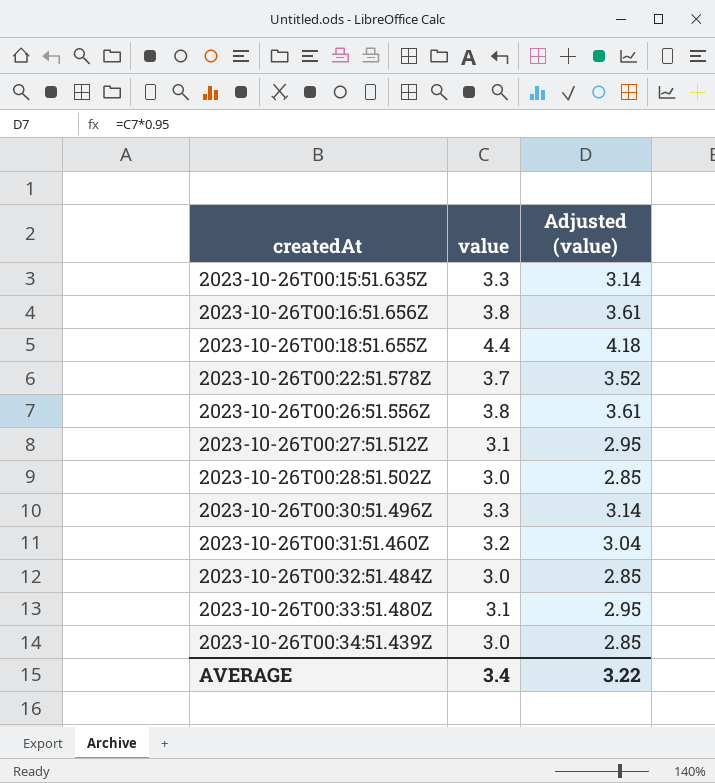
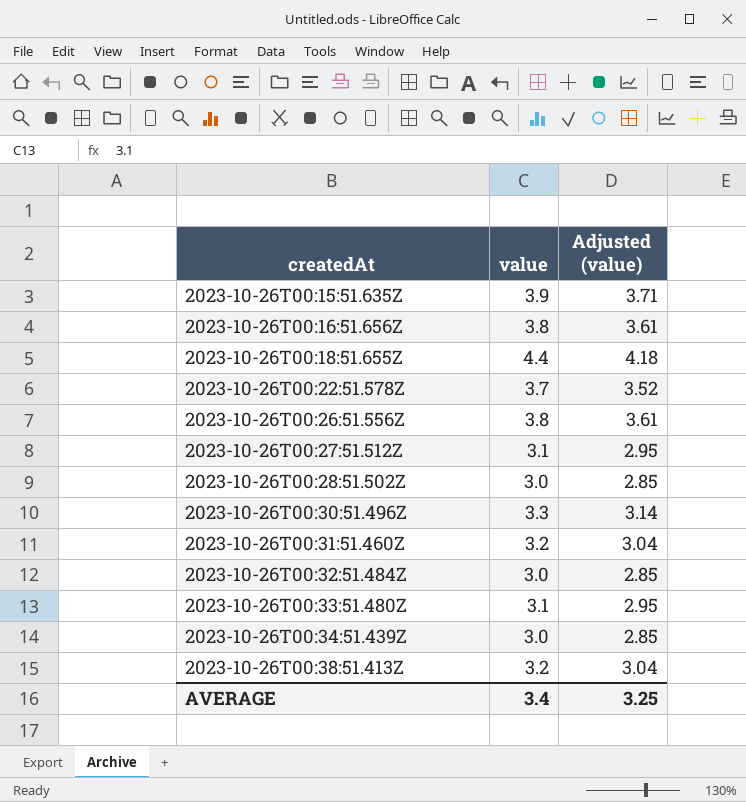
2023-10-26T00:15:51.635Z | value: 3.3 -> 3.9
2023-10-26T00:15:51.635Z | Adjusted (value): 3.14 -> 3.71
row 2023-10-26T00:38:51.413Z: none -> 3.2 | 3.04
AVERAGE | Adjusted (value): 3.22 -> 3.25

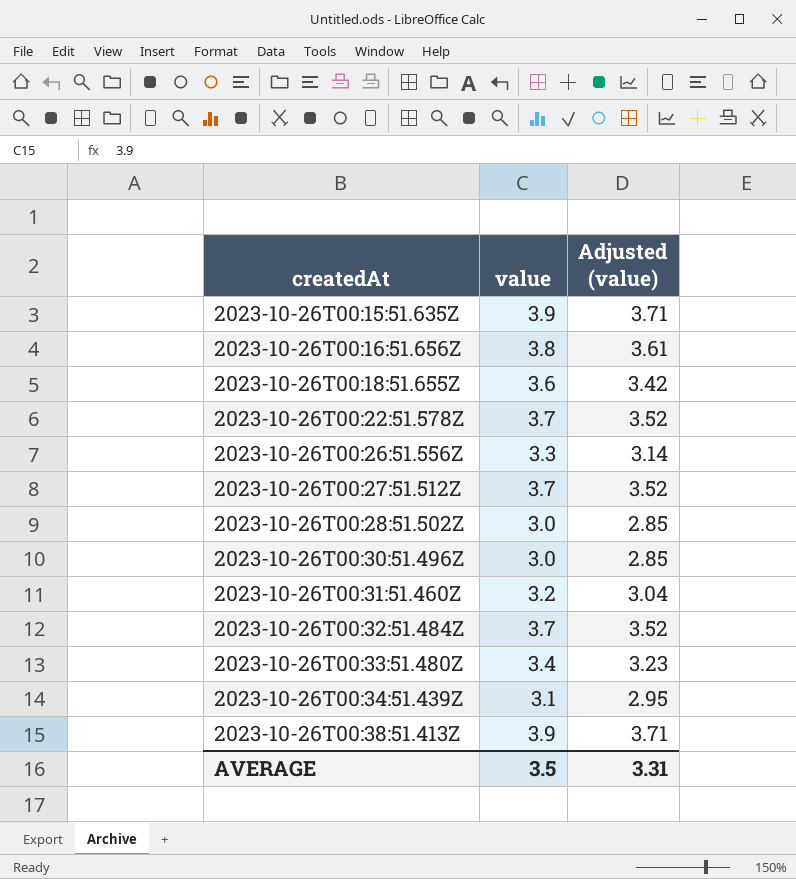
2023-10-26T00:18:51.655Z | value: 4.4 -> 3.6
2023-10-26T00:18:51.655Z | Adjusted (value): 4.18 -> 3.42
2023-10-26T00:26:51.556Z | value: 3.8 -> 3.3
2023-10-26T00:26:51.556Z | Adjusted (value): 3.61 -> 3.14
2023-10-26T00:27:51.512Z | value: 3.1 -> 3.7
2023-10-26T00:27:51.512Z | Adjusted (value): 2.95 -> 3.52
2023-10-26T00:30:51.496Z | value: 3.3 -> 3.0
2023-10-26T00:30:51.496Z | Adjusted (value): 3.14 -> 2.85
2023-10-26T00:32:51.484Z | value: 3.0 -> 3.7
2023-10-26T00:32:51.484Z | Adjusted (value): 2.85 -> 3.52
2023-10-26T00:33:51.480Z | value: 3.1 -> 3.4
2023-10-26T00:33:51.480Z | Adjusted (value): 2.95 -> 3.23
2023-10-26T00:34:51.439Z | value: 3.0 -> 3.1
2023-10-26T00:34:51.439Z | Adjusted (value): 2.85 -> 2.95
2023-10-26T00:38:51.413Z | value: 3.2 -> 3.9
2023-10-26T00:38:51.413Z | Adjusted (value): 3.04 -> 3.71
AVERAGE | value: 3.4 -> 3.5
AVERAGE | Adjusted (value): 3.25 -> 3.31

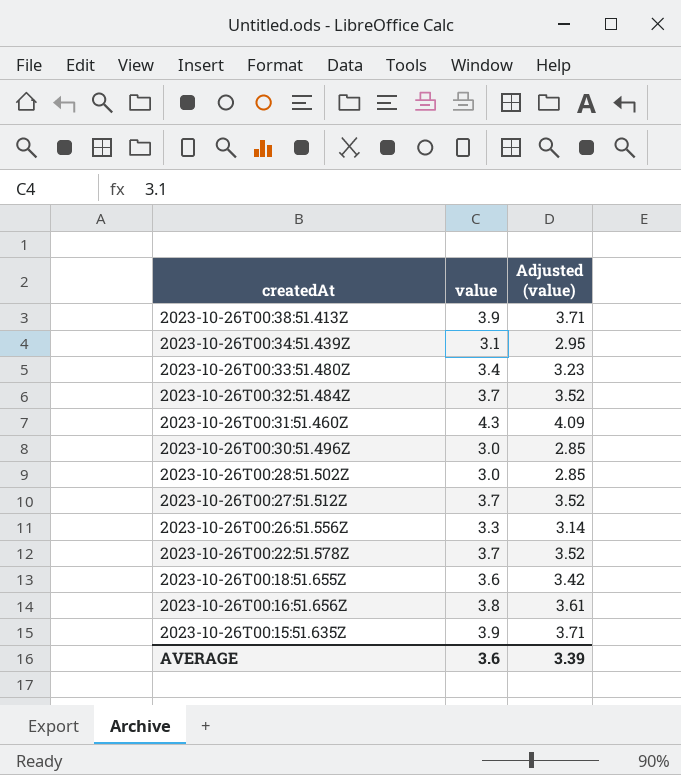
row order: createdAt ascending -> createdAt descending
2023-10-26T00:31:51.460Z | value: 3.2 -> 4.3
2023-10-26T00:31:51.460Z | Adjusted (value): 3.04 -> 4.09
AVERAGE | value: 3.5 -> 3.6
AVERAGE | Adjusted (value): 3.31 -> 3.39

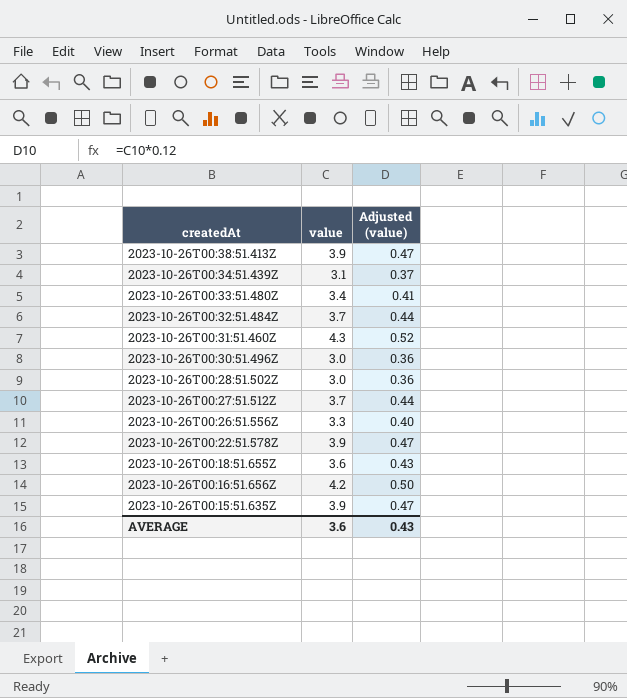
column Adjusted (value) | formula: [value] * 0.95 -> [value] * 0.12
2023-10-26T00:22:51.578Z | value: 3.7 -> 3.9
2023-10-26T00:16:51.656Z | value: 3.8 -> 4.2
AVERAGE | Adjusted (value): 3.39 -> 0.43

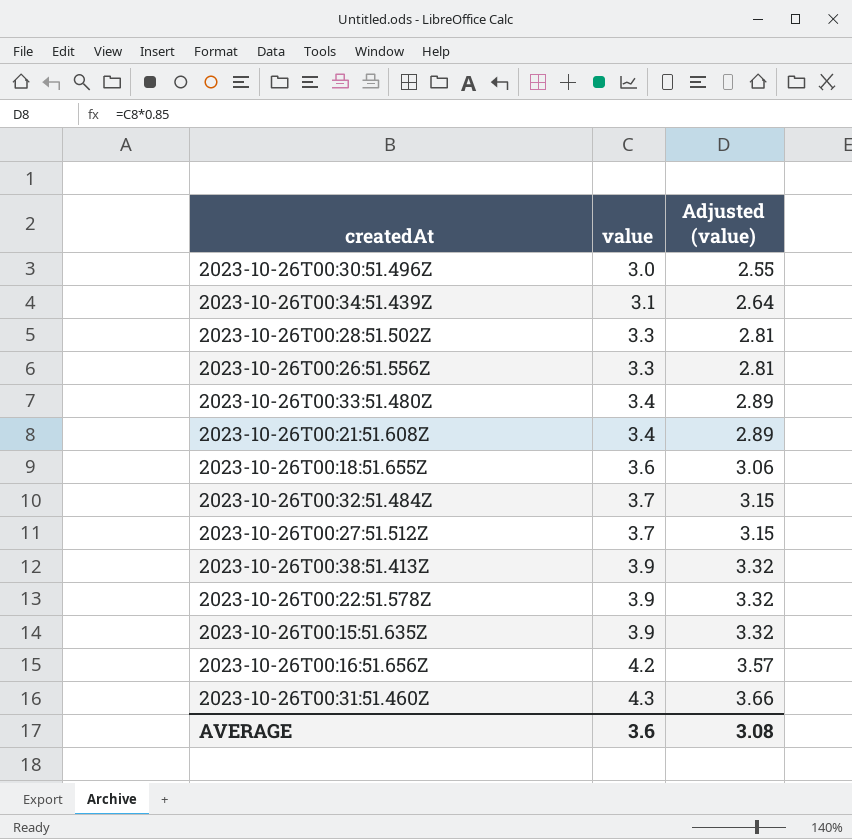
row order: createdAt descending -> value ascending
column Adjusted (value) | formula: [value] * 0.12 -> [value] * 0.85
2023-10-26T00:28:51.502Z | value: 3.0 -> 3.3
row 2023-10-26T00:21:51.608Z: none -> 3.4 | 2.89
AVERAGE | Adjusted (value): 0.43 -> 3.08

